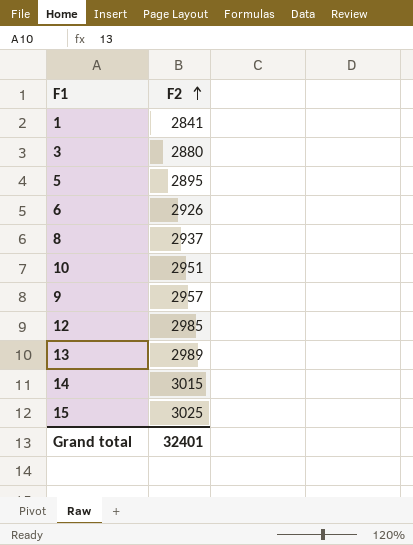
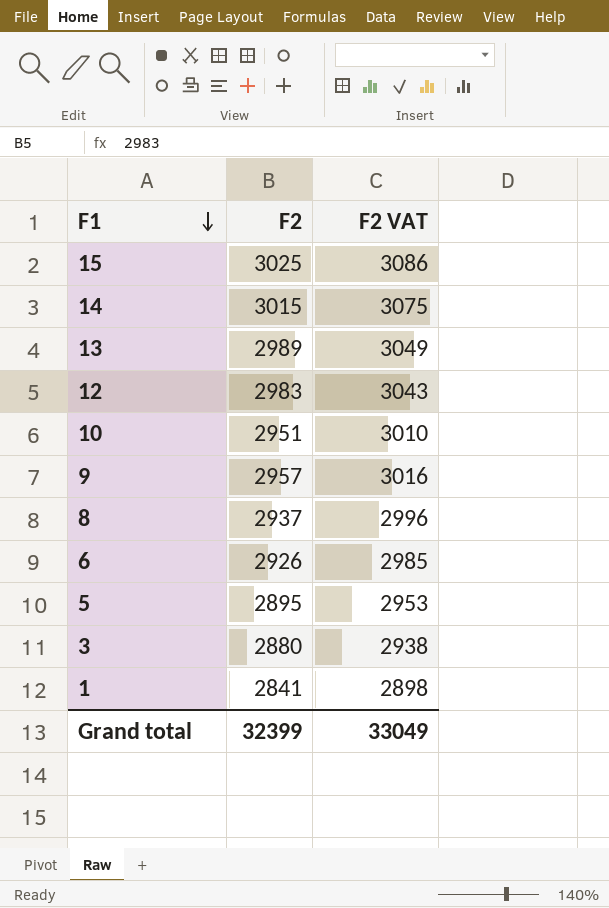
row order: F2 ascending -> F1 descending
column F2 VAT | formula: none -> [F2] * 1.02
12 | F2: 2985 -> 2983
Grand total | F2: 32401 -> 32399

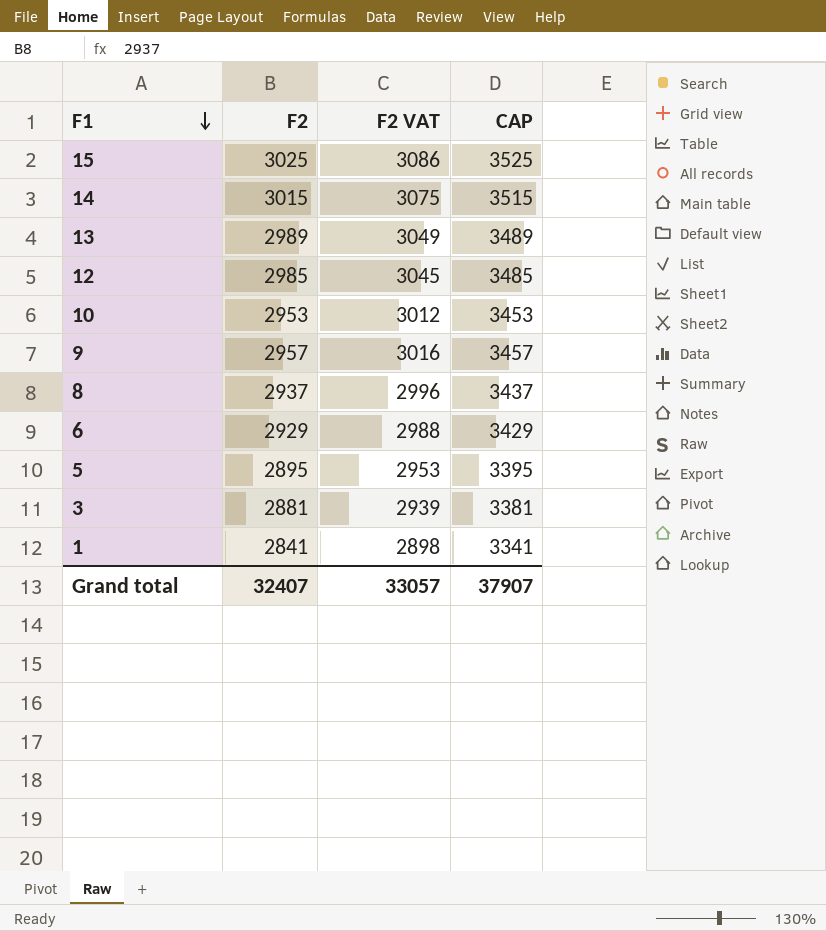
column CAP | formula: none -> [F2] + 500
12 | F2: 2983 -> 2985
12 | F2 VAT: 3043 -> 3045
10 | F2: 2951 -> 2953
10 | F2 VAT: 3010 -> 3012
6 | F2: 2926 -> 2929
6 | F2 VAT: 2985 -> 2988
3 | F2: 2880 -> 2881
3 | F2 VAT: 2938 -> 2939
Grand total | F2: 32399 -> 32407
Grand total | F2 VAT: 33049 -> 33057

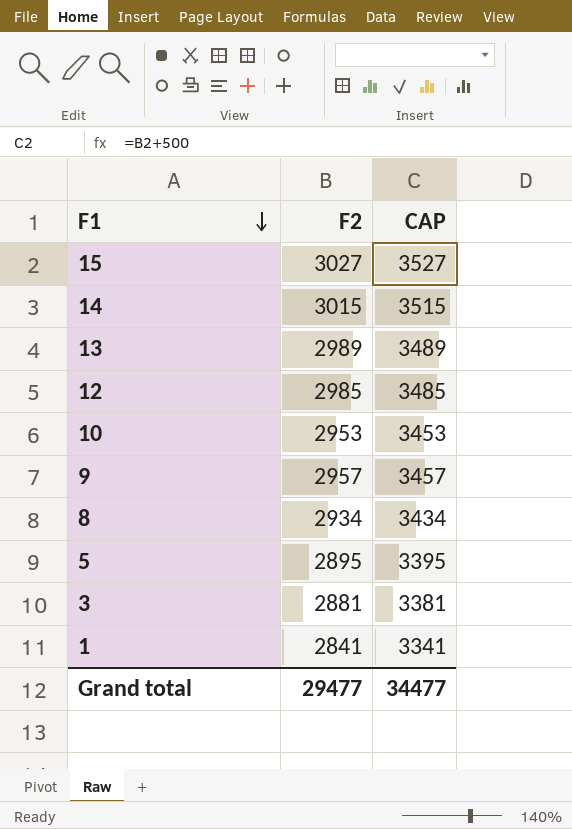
column F2 VAT | formula: [F2] * 1.02 -> none
row 6: 2929 | 2988 | 3429 -> none
15 | F2: 3025 -> 3027
15 | CAP: 3525 -> 3527
8 | F2: 2937 -> 2934
8 | CAP: 3437 -> 3434
Grand total | F2: 32407 -> 29477
Grand total | CAP: 37907 -> 34477

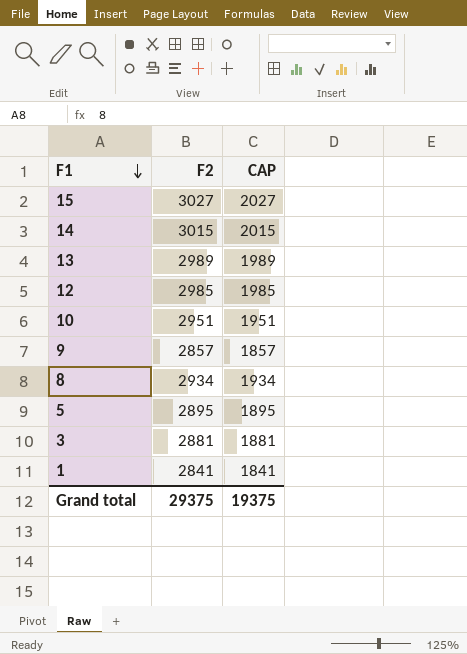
column CAP | formula: [F2] + 500 -> [F2] - 1000
10 | F2: 2953 -> 2951
9 | F2: 2957 -> 2857
Grand total | F2: 29477 -> 29375
Grand total | CAP: 34477 -> 19375

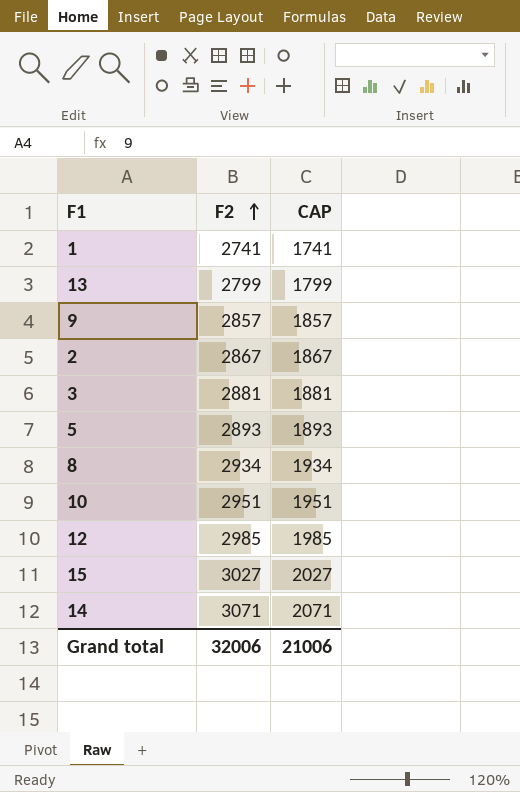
row order: F1 descending -> F2 ascending
1 | F2: 2841 -> 2741
1 | CAP: 1841 -> 1741
13 | F2: 2989 -> 2799
13 | CAP: 1989 -> 1799
row 2: none -> 2867 | 1867
5 | F2: 2895 -> 2893
5 | CAP: 1895 -> 1893
14 | F2: 3015 -> 3071
14 | CAP: 2015 -> 2071
Grand total | F2: 29375 -> 32006
Grand total | CAP: 19375 -> 21006

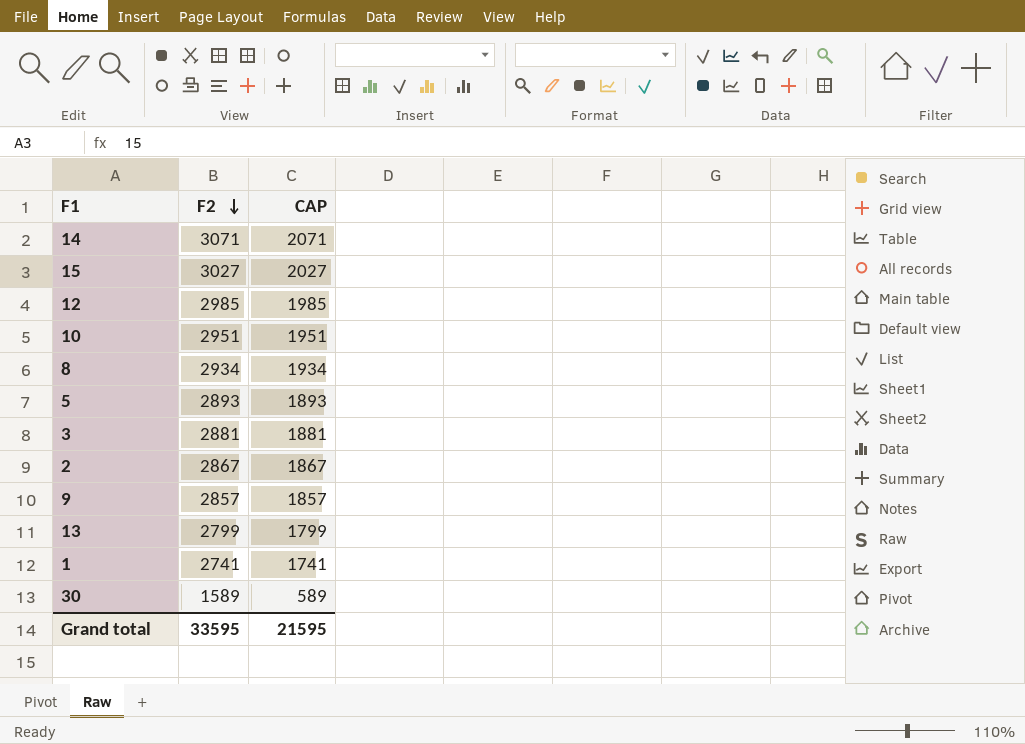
row order: F2 ascending -> F2 descending
row 30: none -> 1589 | 589
Grand total | F2: 32006 -> 33595
Grand total | CAP: 21006 -> 21595

